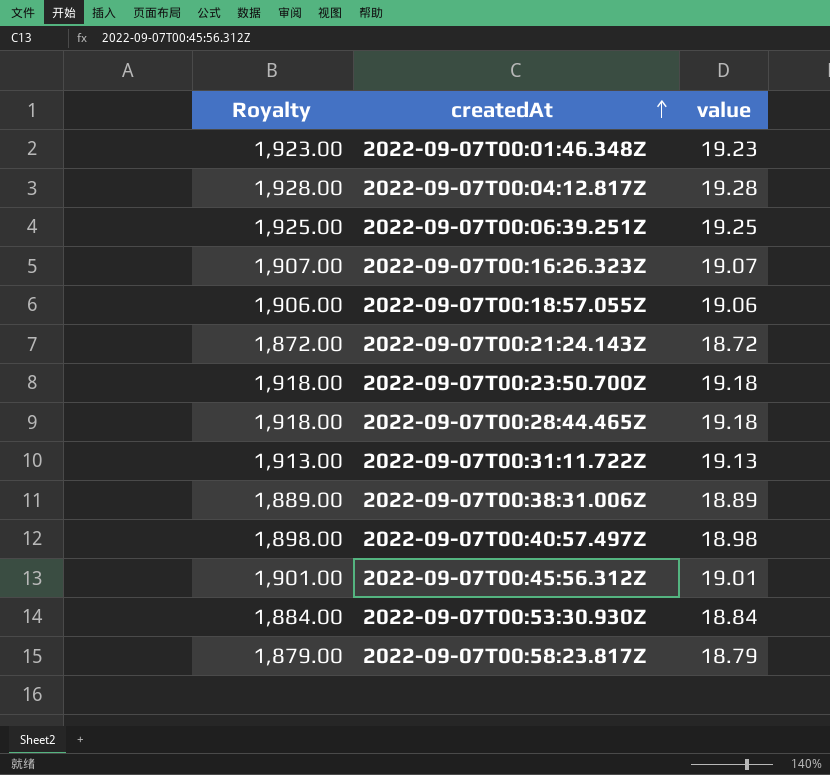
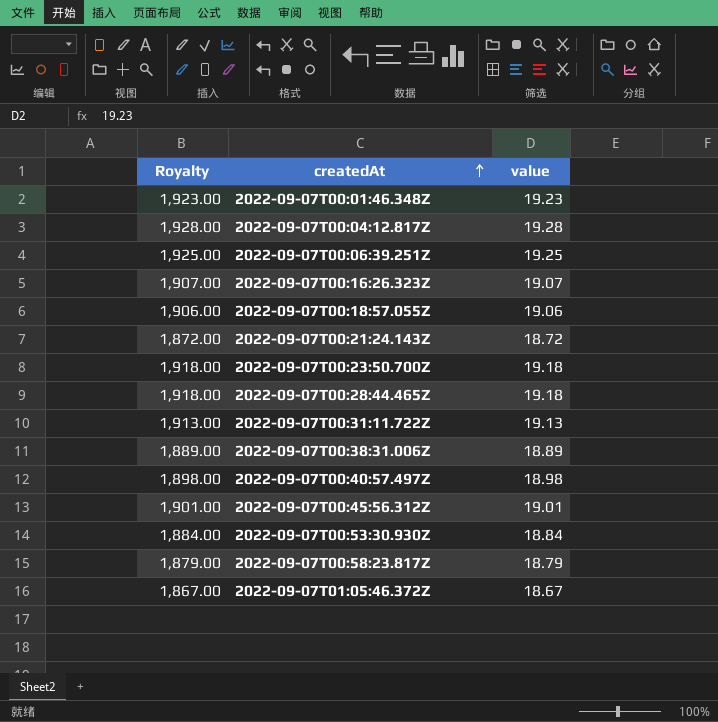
row 2022-09-07T01:05:46.372Z: none -> 1,867.00 | 18.67

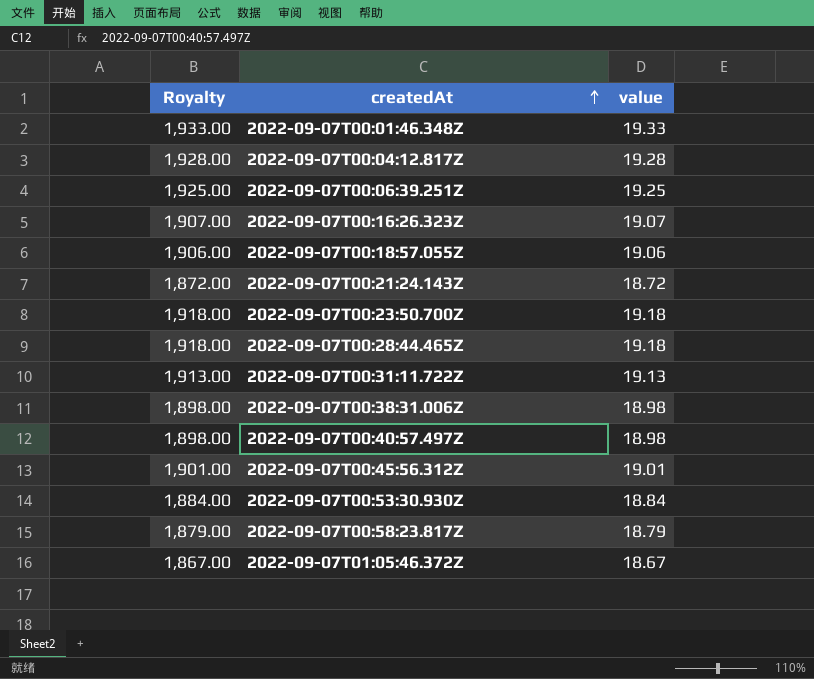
2022-09-07T00:01:46.348Z | Royalty: 1,923.00 -> 1,933.00
2022-09-07T00:01:46.348Z | value: 19.23 -> 19.33
2022-09-07T00:38:31.006Z | Royalty: 1,889.00 -> 1,898.00
2022-09-07T00:38:31.006Z | value: 18.89 -> 18.98

